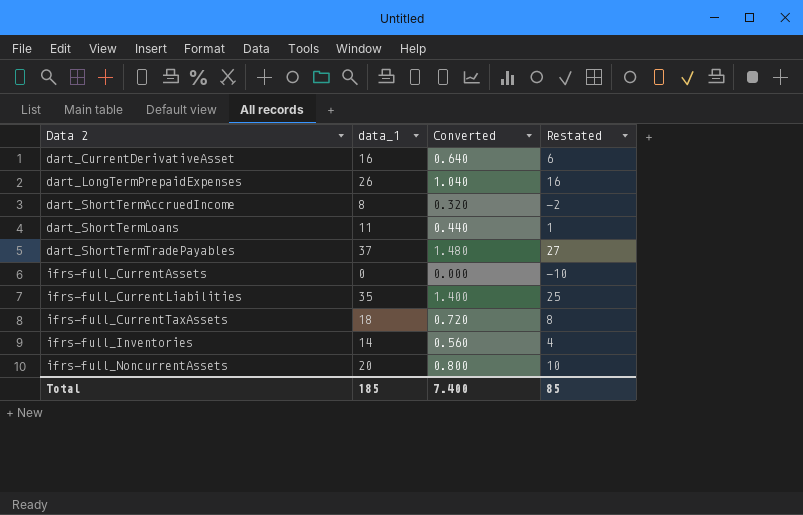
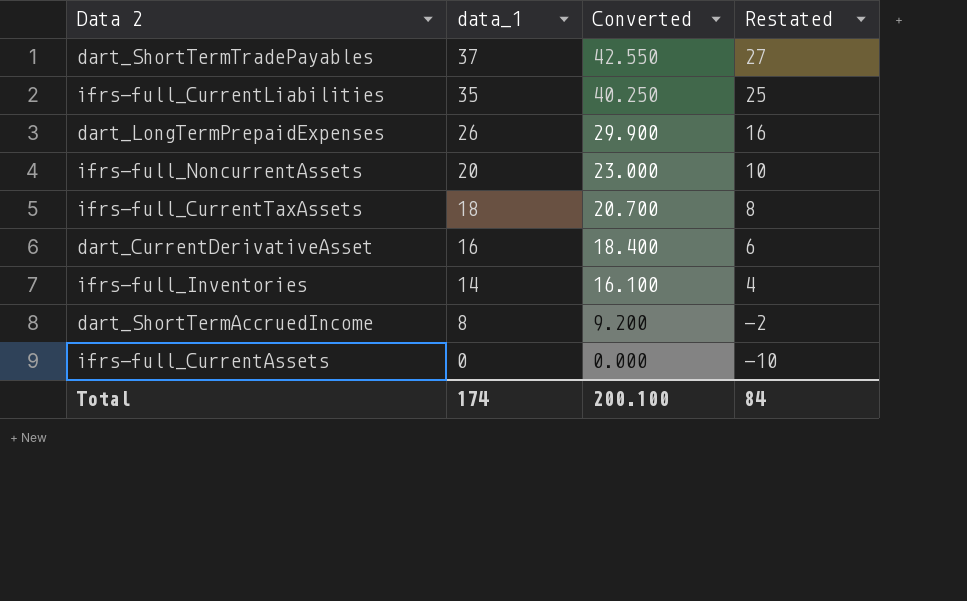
row order: Data 2 ascending -> data_1 descending
column Converted | formula: [data_1] * 0.04 -> [data_1] * 1.15
row dart_ShortTermLoans: 11 | 0.440 | 1 -> none
Total | data_1: 185 -> 174
Total | Converted: 7.400 -> 200.100
Total | Restated: 85 -> 84

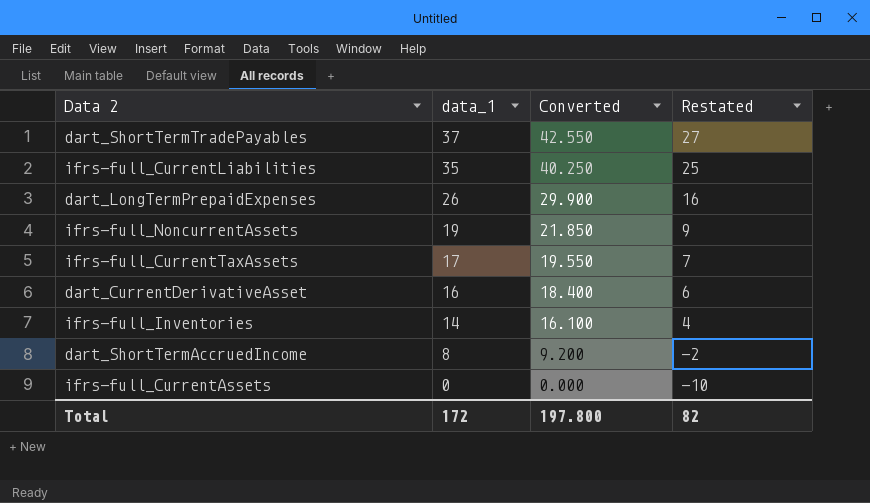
ifrs-full_NoncurrentAssets | data_1: 20 -> 19
ifrs-full_NoncurrentAssets | Converted: 23.000 -> 21.850
ifrs-full_NoncurrentAssets | Restated: 10 -> 9
ifrs-full_CurrentTaxAssets | data_1: 18 -> 17
ifrs-full_CurrentTaxAssets | Converted: 20.700 -> 19.550
ifrs-full_CurrentTaxAssets | Restated: 8 -> 7
Total | data_1: 174 -> 172
Total | Converted: 200.100 -> 197.800
Total | Restated: 84 -> 82

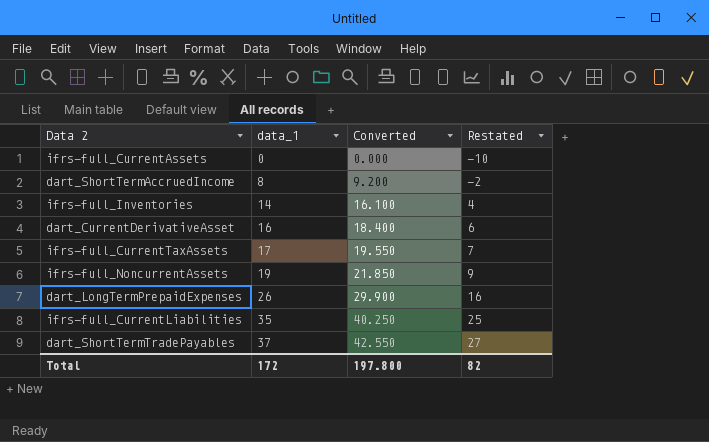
row order: data_1 descending -> data_1 ascending

